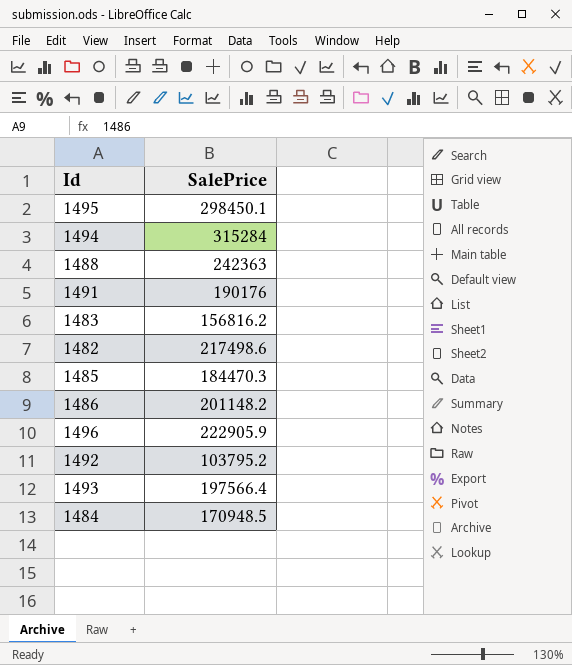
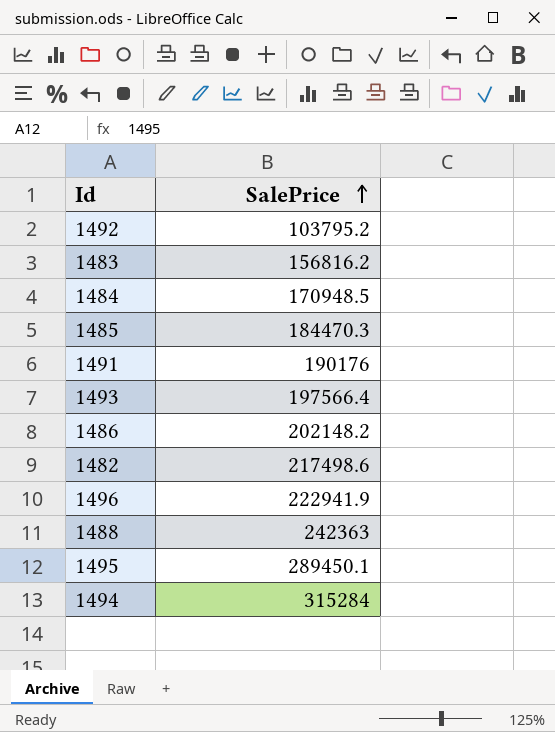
row order: none -> SalePrice ascending
1486 | SalePrice: 201148.2 -> 202148.2
1496 | SalePrice: 222905.9 -> 222941.9
1495 | SalePrice: 298450.1 -> 289450.1

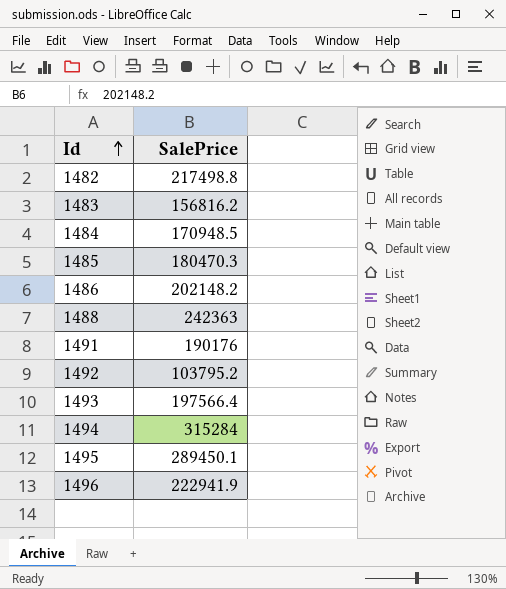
row order: SalePrice ascending -> Id ascending
1482 | SalePrice: 217498.6 -> 217498.8
1485 | SalePrice: 184470.3 -> 180470.3

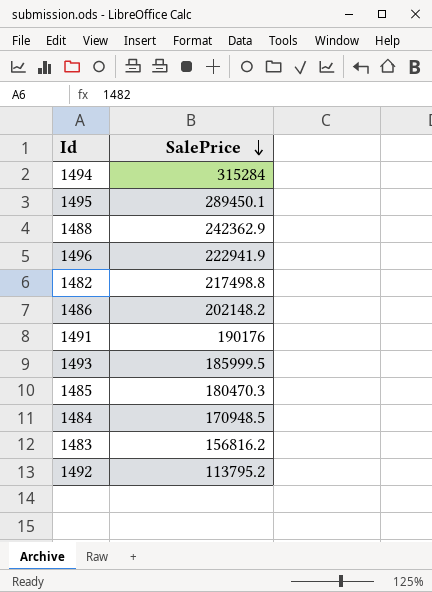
row order: Id ascending -> SalePrice descending
1488 | SalePrice: 242363 -> 242362.9
1493 | SalePrice: 197566.4 -> 185999.5
1492 | SalePrice: 103795.2 -> 113795.2

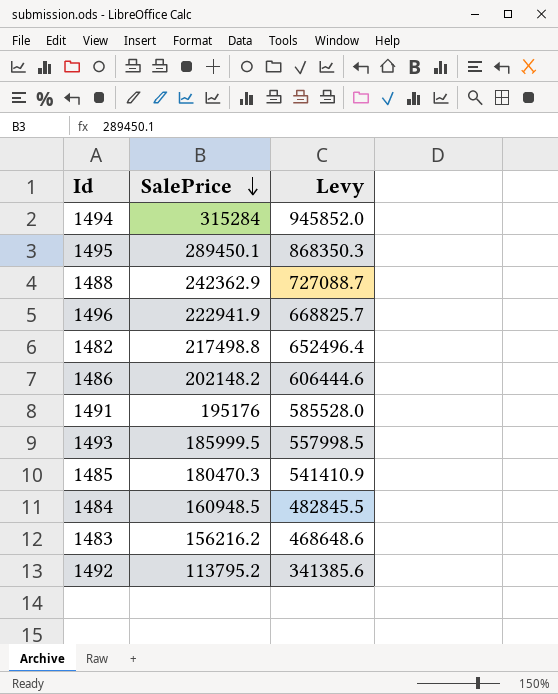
column Levy | formula: none -> [SalePrice] * 3
1491 | SalePrice: 190176 -> 195176
1484 | SalePrice: 170948.5 -> 160948.5
1483 | SalePrice: 156816.2 -> 156216.2

